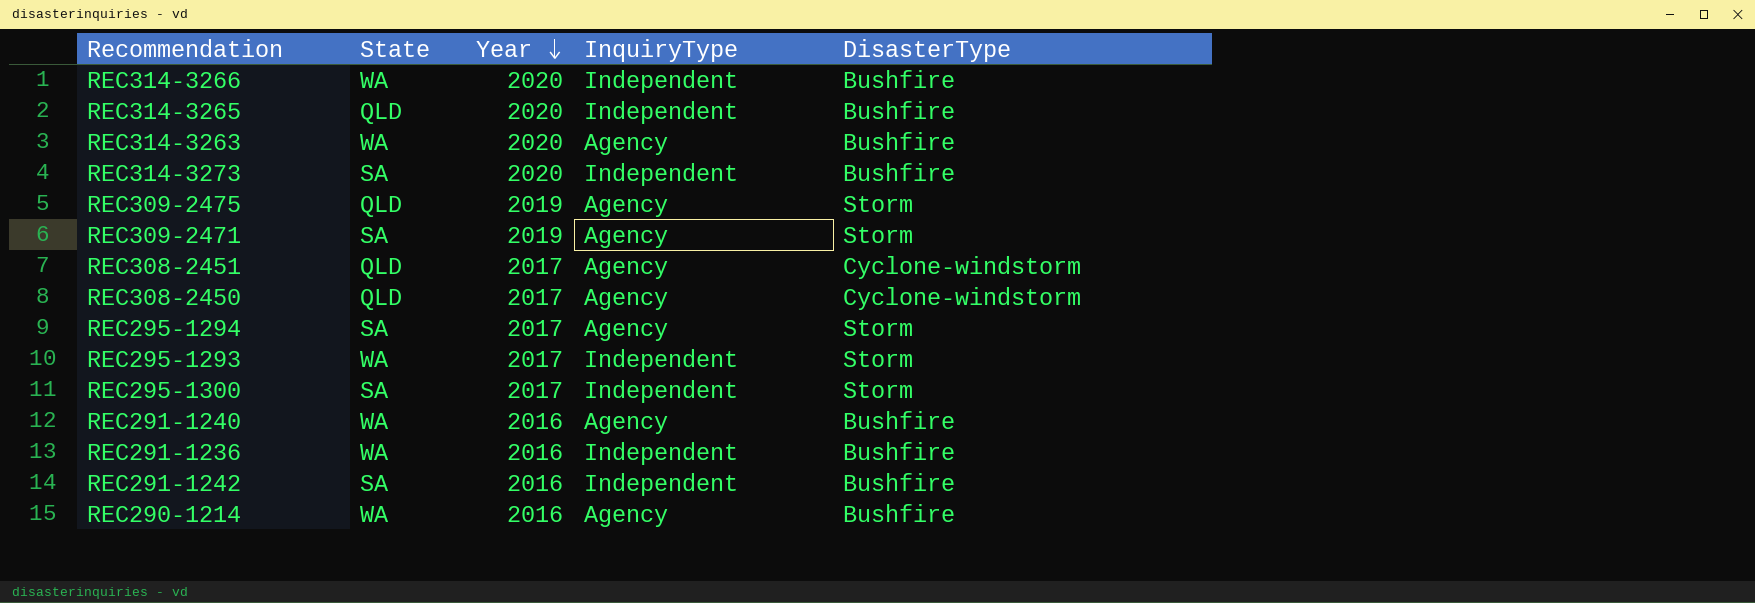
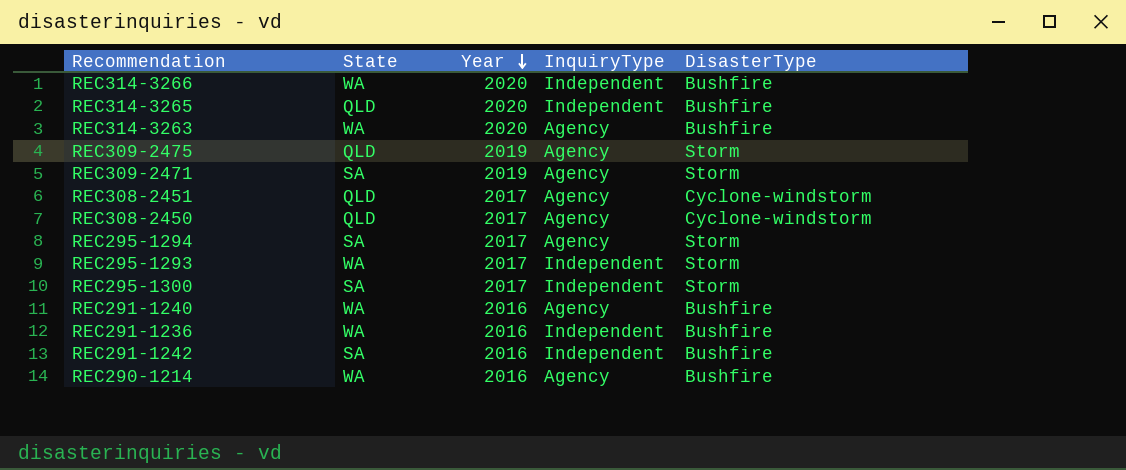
row REC314-3273: SA | 2020 | Independent | Bushfire -> none

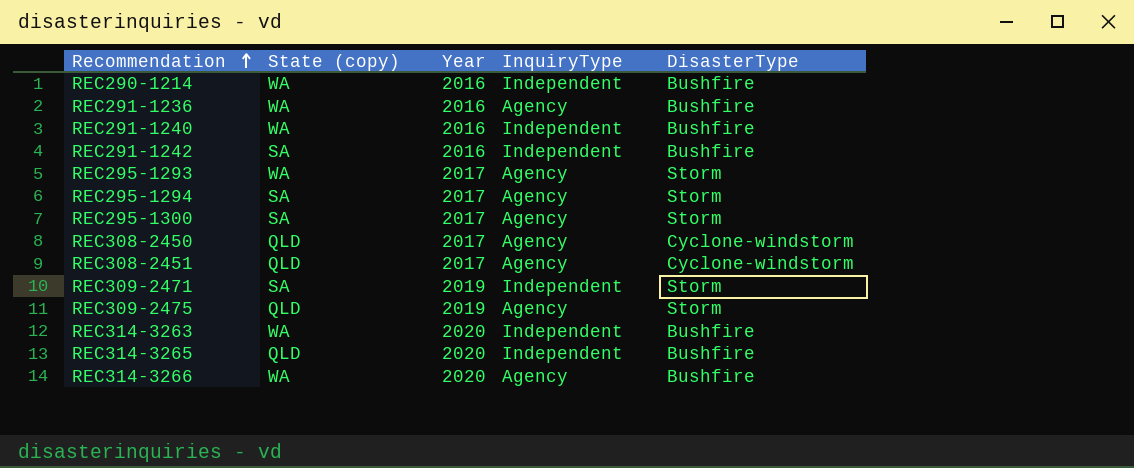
row order: Year descending -> Recommendation ascending
column name: State -> State (copy)
REC290-1214 | InquiryType: Agency -> Independent
REC291-1236 | InquiryType: Independent -> Agency
REC291-1240 | InquiryType: Agency -> Independent
REC295-1293 | InquiryType: Independent -> Agency
REC295-1300 | InquiryType: Independent -> Agency
REC309-2471 | InquiryType: Agency -> Independent
REC314-3263 | InquiryType: Agency -> Independent
REC314-3266 | InquiryType: Independent -> Agency

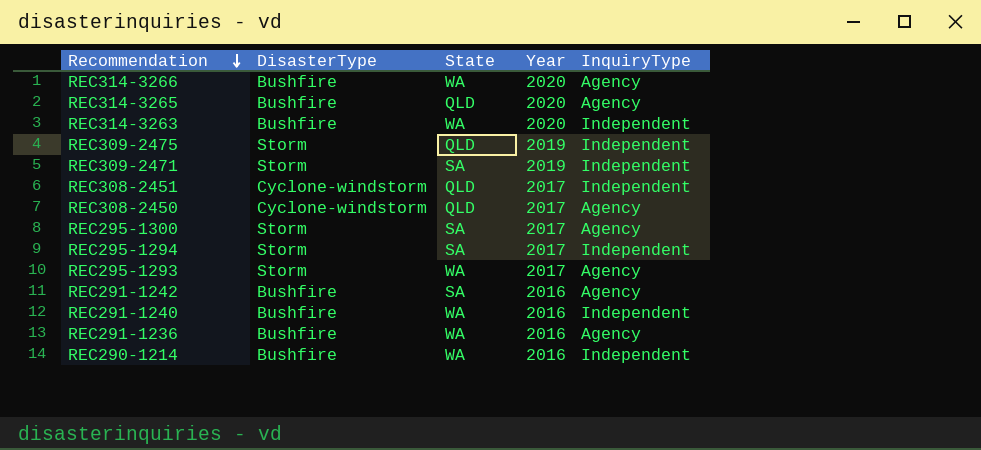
row order: Recommendation ascending -> Recommendation descending
column DisasterType | position: 5 -> 2
column name: State (copy) -> State
REC314-3265 | InquiryType: Independent -> Agency
REC309-2475 | InquiryType: Agency -> Independent
REC308-2451 | InquiryType: Agency -> Independent
REC295-1294 | InquiryType: Agency -> Independent
REC291-1242 | InquiryType: Independent -> Agency

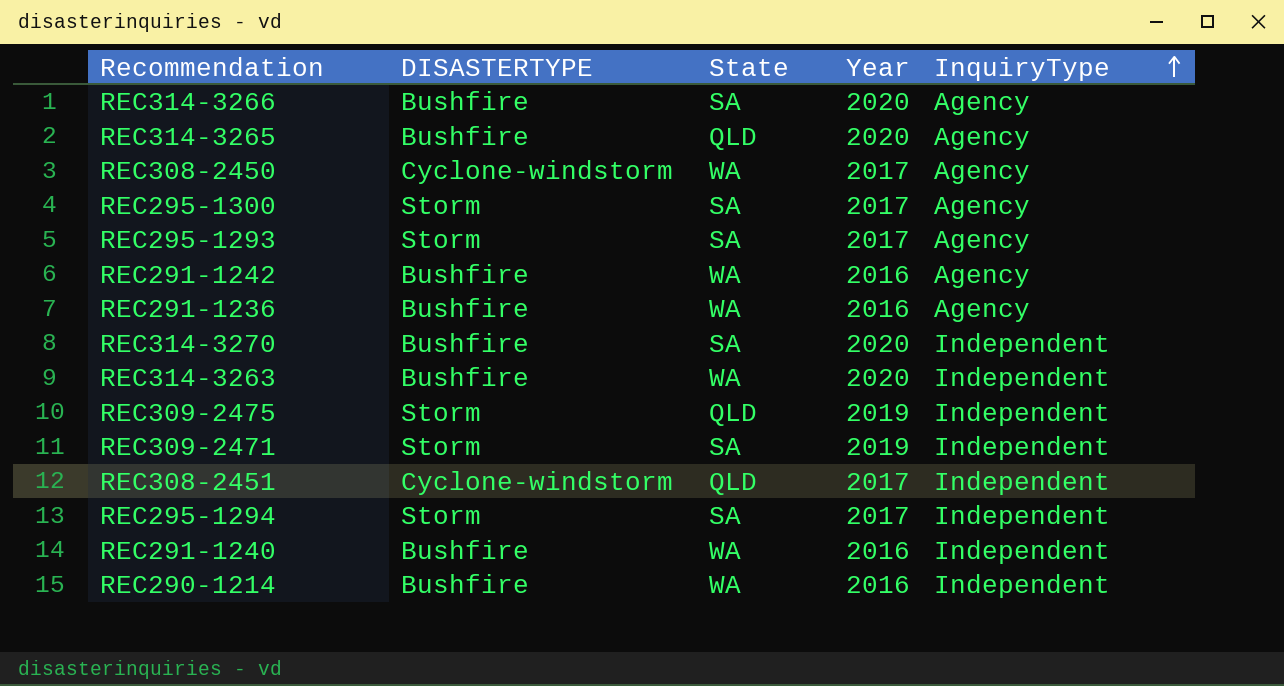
row order: Recommendation descending -> InquiryType ascending
column name: DisasterType -> DISASTERTYPE
REC314-3266 | State: WA -> SA
REC308-2450 | State: QLD -> WA
REC295-1293 | State: WA -> SA
REC291-1242 | State: SA -> WA
row REC314-3270: none -> Bushfire | SA | 2020 | Independent

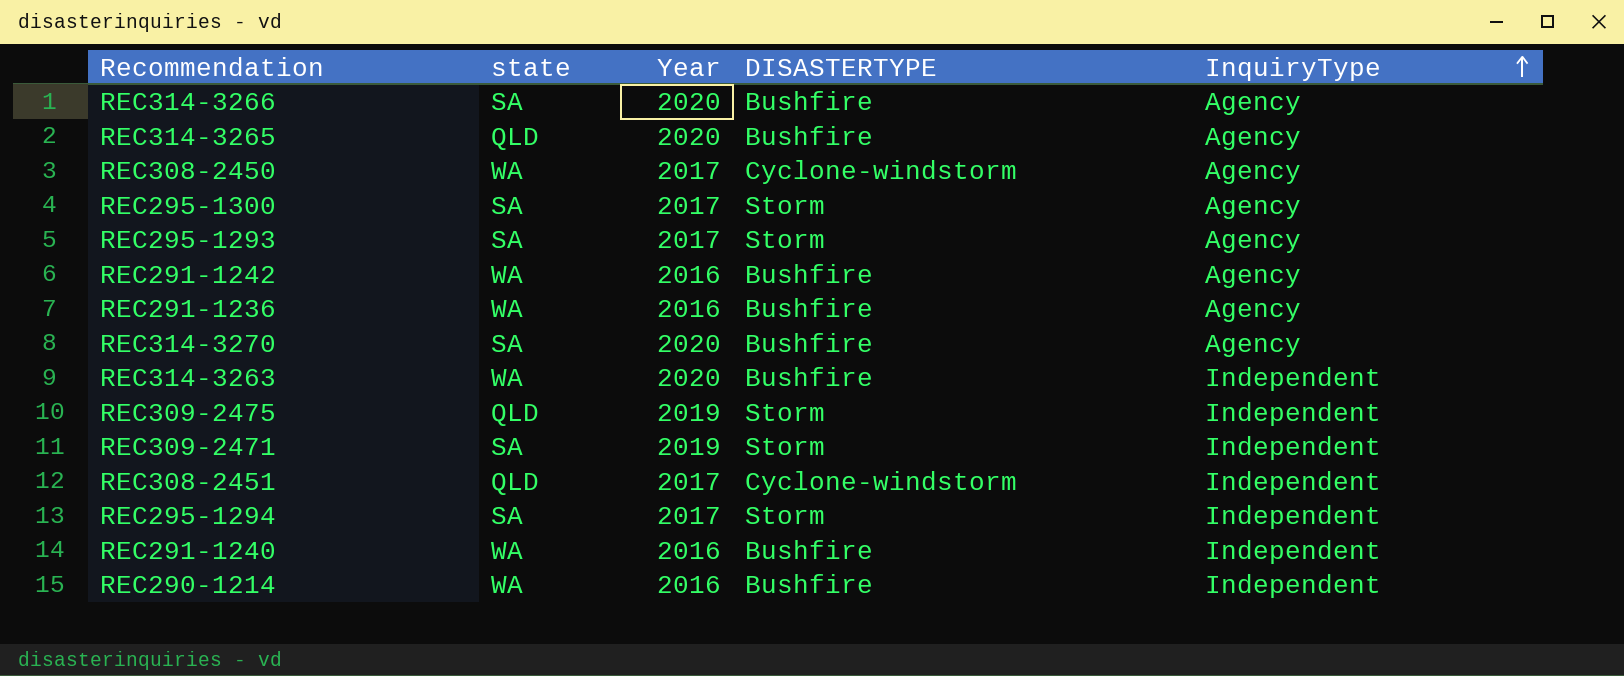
column name: State -> state
column DISASTERTYPE | position: 2 -> 4
REC314-3270 | InquiryType: Independent -> Agency

